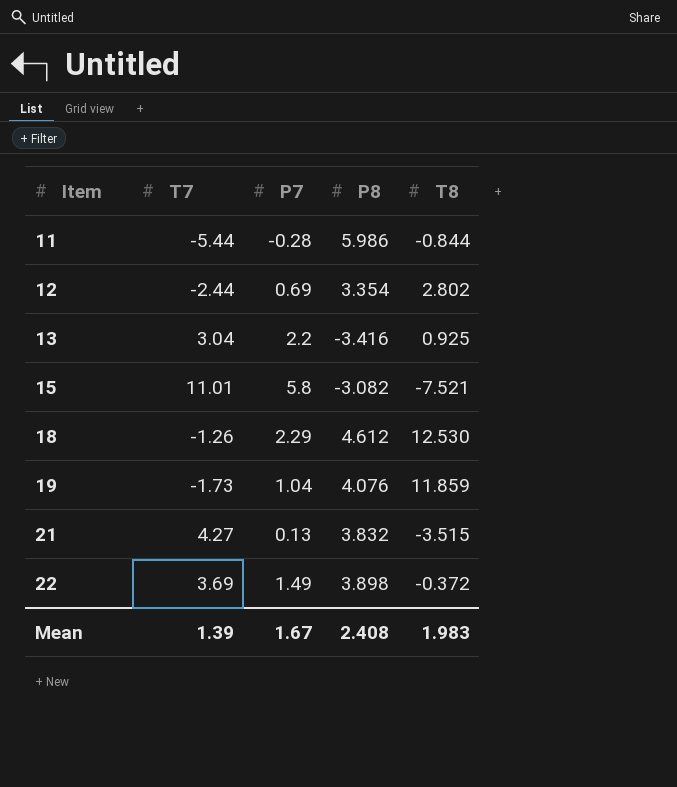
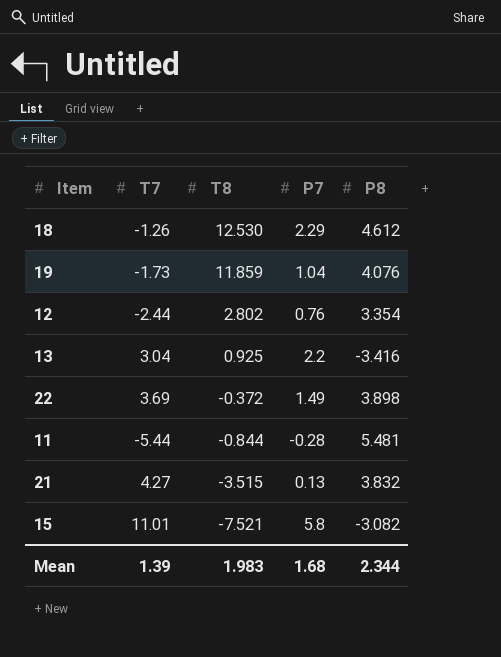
row order: Item ascending -> T8 descending
column T8 | position: 5 -> 3
12 | P7: 0.69 -> 0.76
11 | P8: 5.986 -> 5.481
Mean | P7: 1.67 -> 1.68
Mean | P8: 2.408 -> 2.344

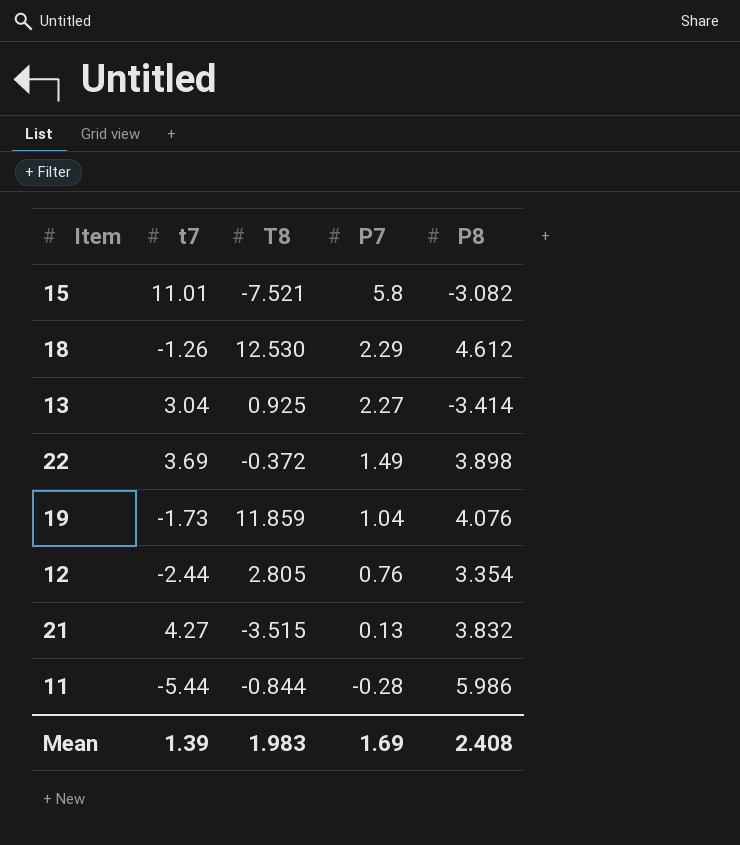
row order: T8 descending -> P7 descending
column name: T7 -> t7
13 | P7: 2.2 -> 2.27
13 | P8: -3.416 -> -3.414
12 | T8: 2.802 -> 2.805
11 | P8: 5.481 -> 5.986
Mean | P7: 1.68 -> 1.69
Mean | P8: 2.344 -> 2.408

